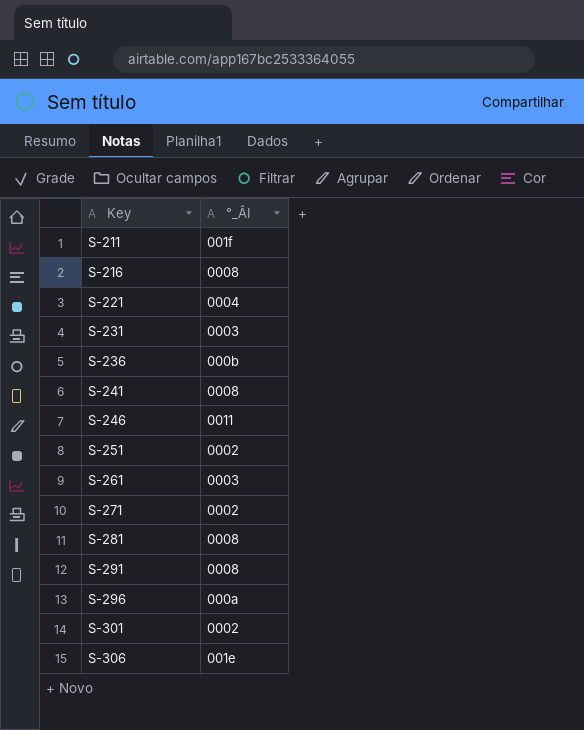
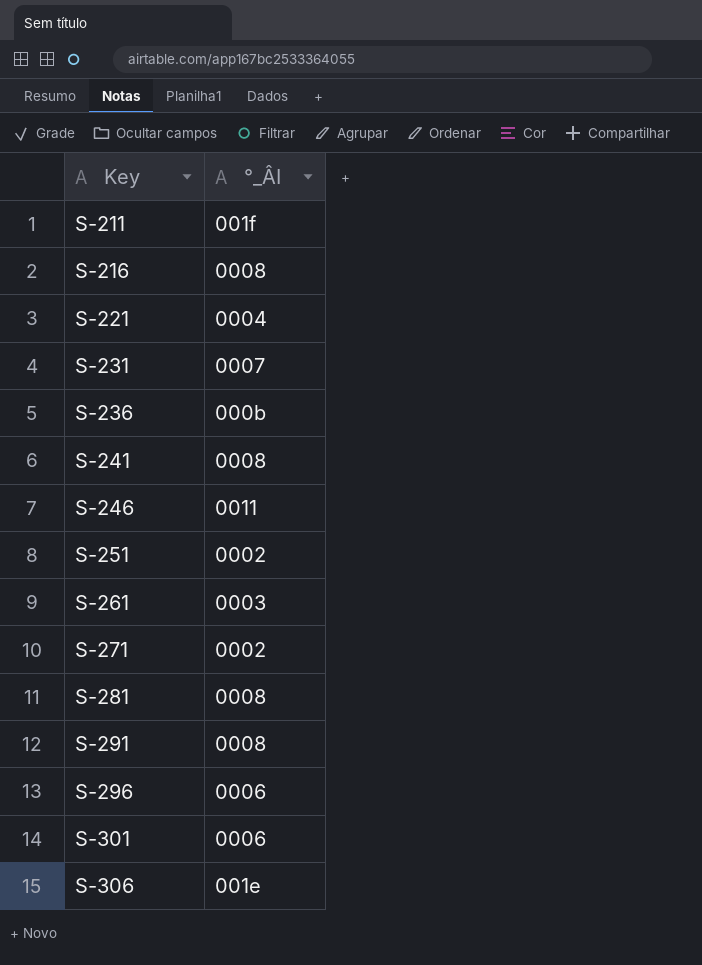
S-231 | °_ÂI: 0003 -> 0007
S-296 | °_ÂI: 000a -> 0006
S-301 | °_ÂI: 0002 -> 0006

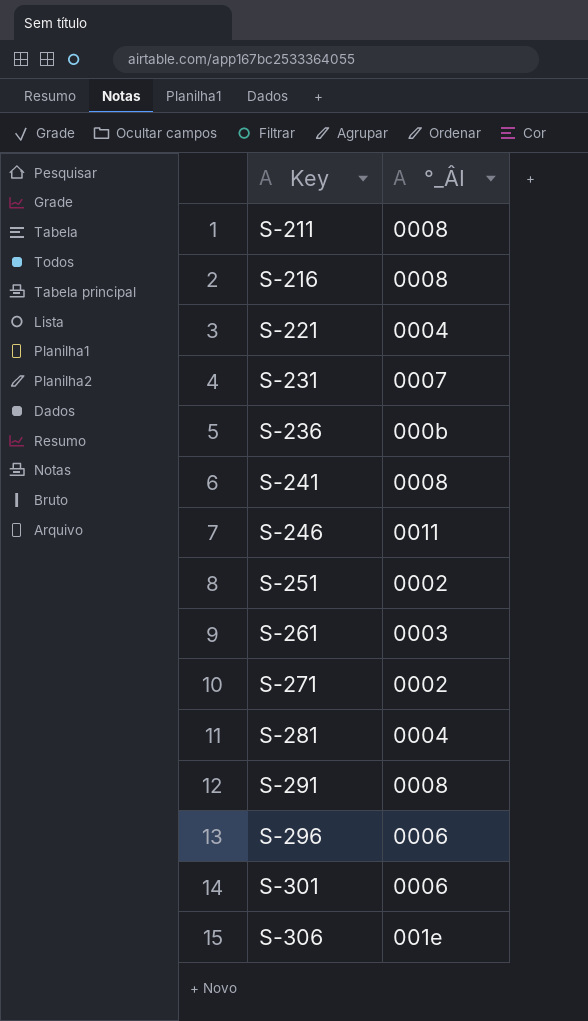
S-211 | °_ÂI: 001f -> 0008
S-281 | °_ÂI: 0008 -> 0004

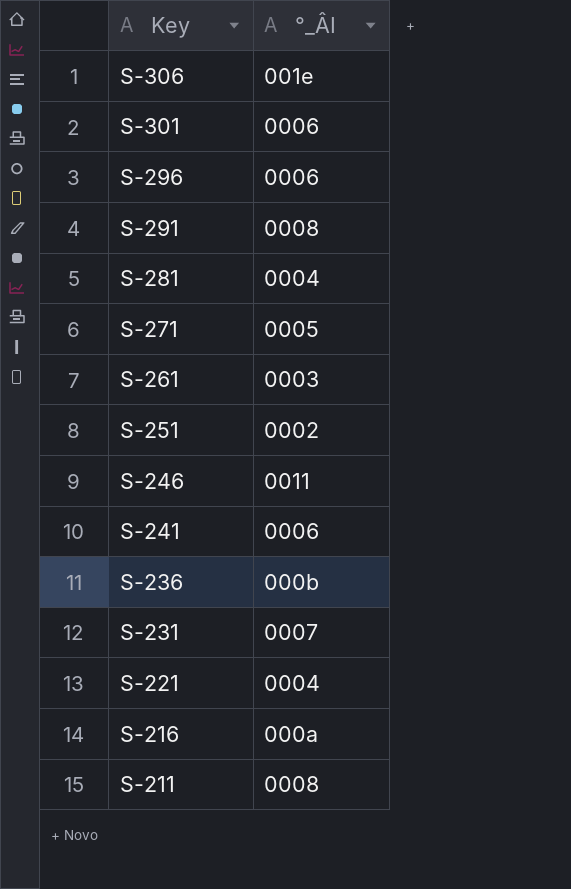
row order: Key ascending -> Key descending
S-271 | °_ÂI: 0002 -> 0005
S-241 | °_ÂI: 0008 -> 0006
S-216 | °_ÂI: 0008 -> 000a

